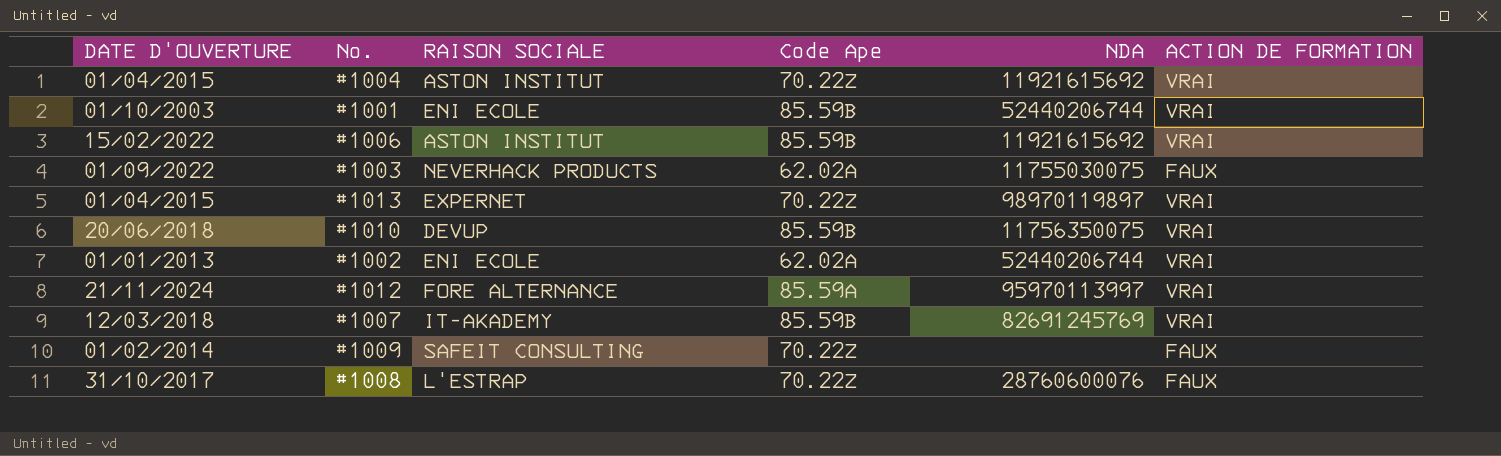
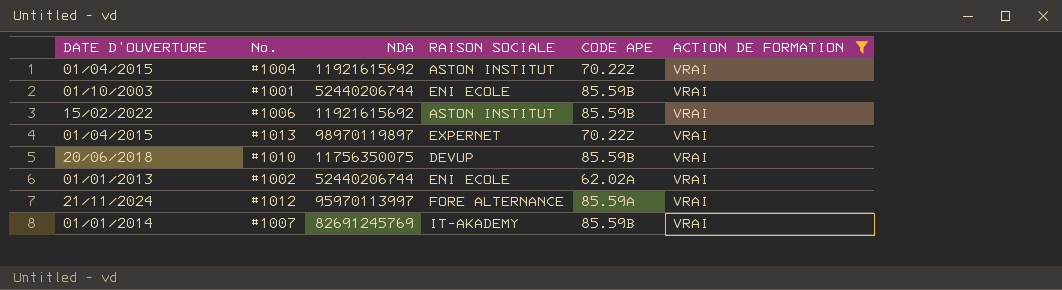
filter: none -> ACTION DE FORMATION = VRAI
column NDA | position: 5 -> 3
column name: Code Ape -> CODE APE
#1007 | DATE D'OUVERTURE: 12/03/2018 -> 01/01/2014

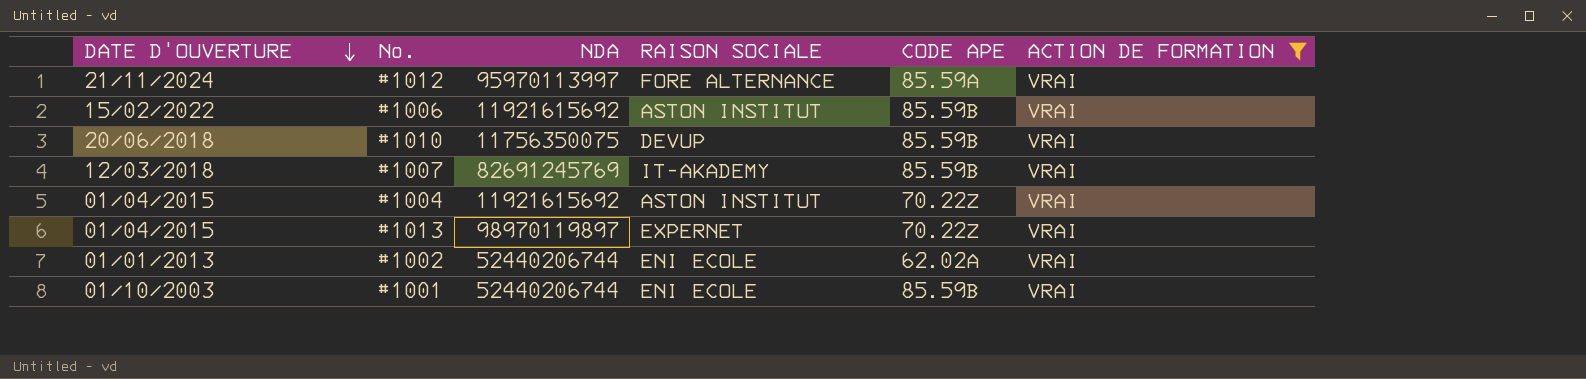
row order: none -> DATE D'OUVERTURE descending
#1007 | DATE D'OUVERTURE: 01/01/2014 -> 12/03/2018

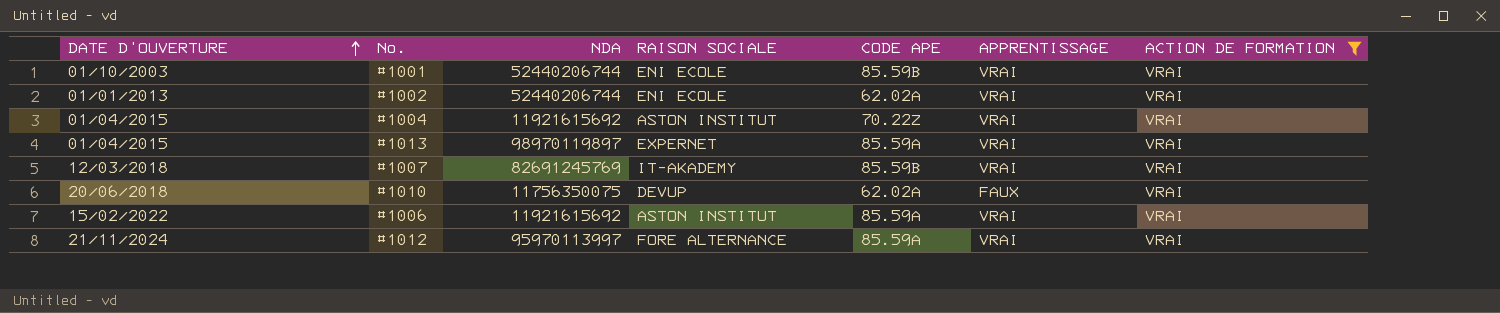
row order: DATE D'OUVERTURE descending -> DATE D'OUVERTURE ascending
column APPRENTISSAGE | position: none -> 6
#1013 | CODE APE: 70.22Z -> 85.59A
#1010 | CODE APE: 85.59B -> 62.02A
#1006 | CODE APE: 85.59B -> 85.59A

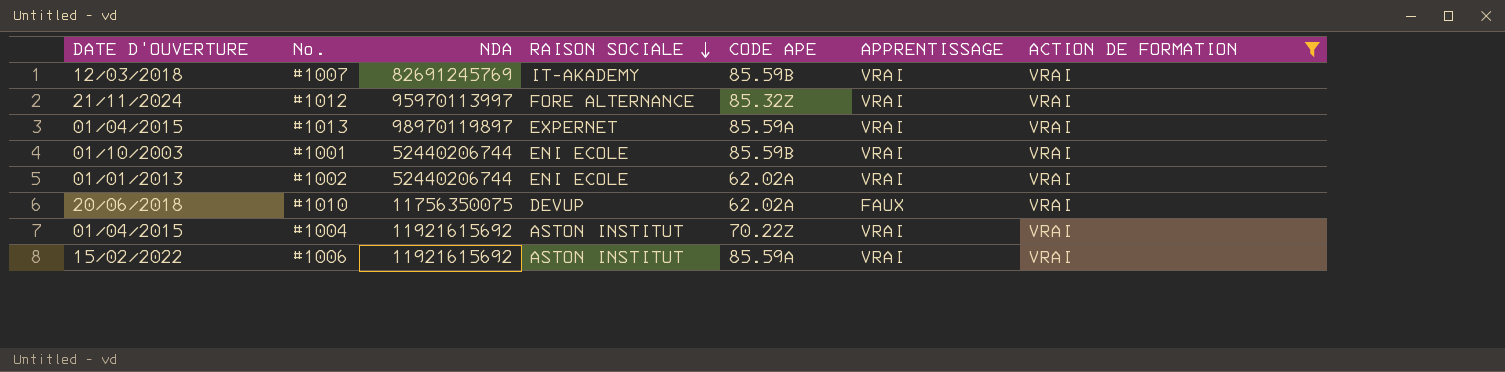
row order: DATE D'OUVERTURE ascending -> RAISON SOCIALE descending
#1012 | CODE APE: 85.59A -> 85.32Z

